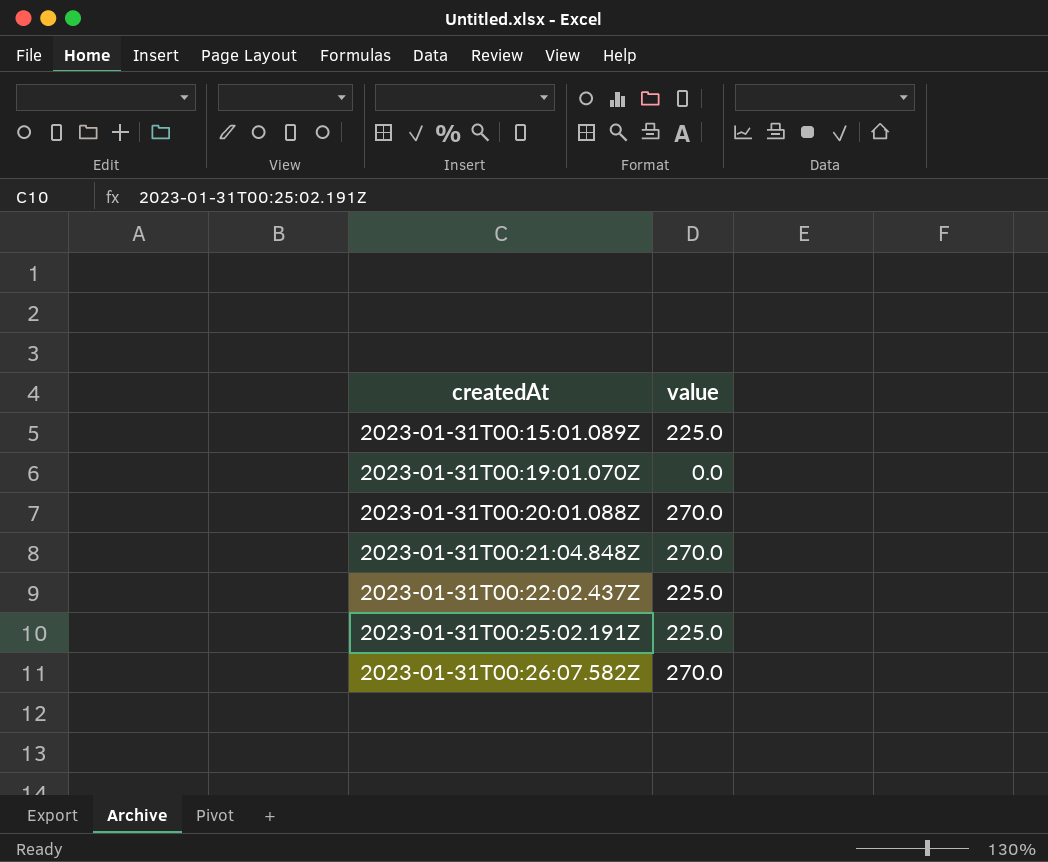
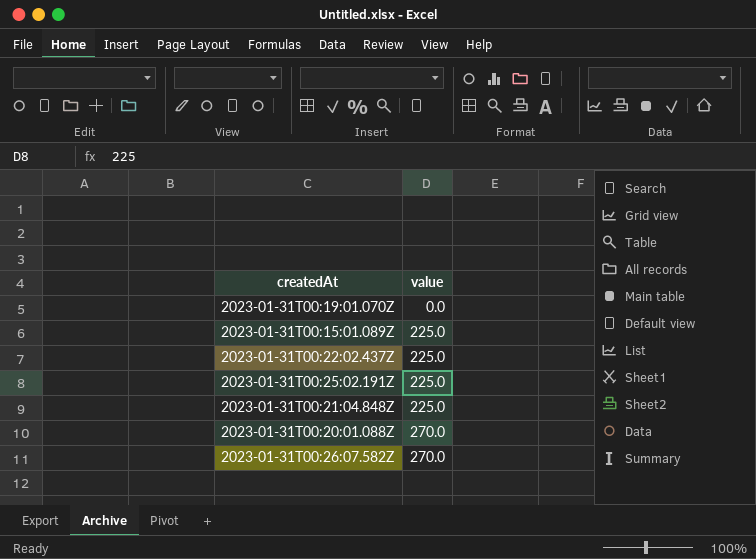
row order: createdAt ascending -> value ascending
2023-01-31T00:21:04.848Z | value: 270.0 -> 225.0

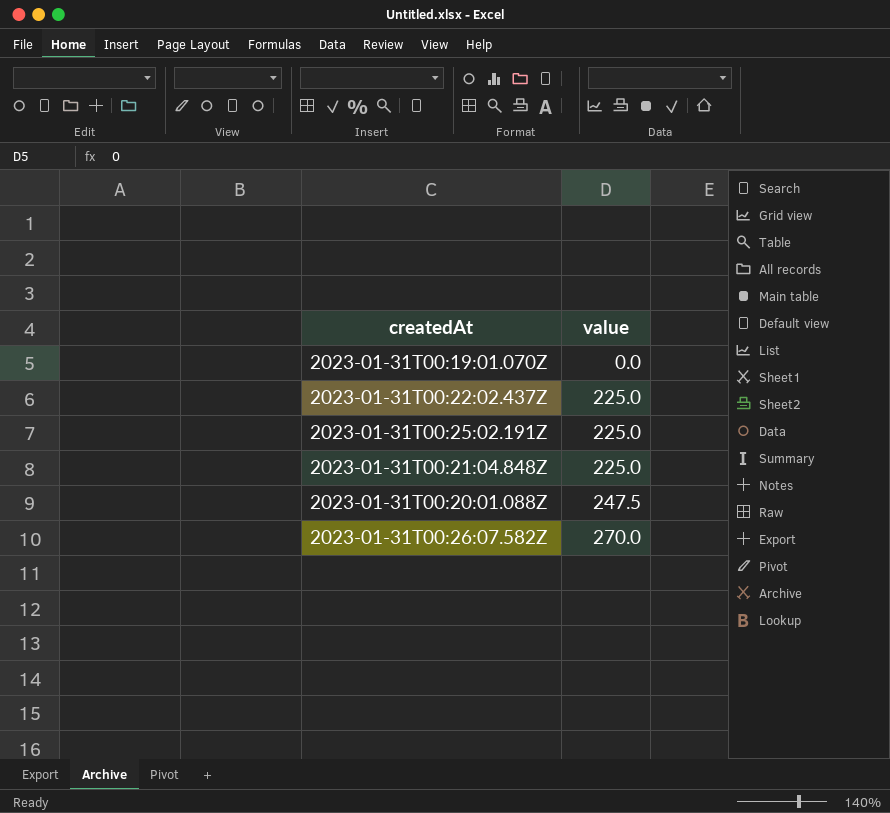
row 2023-01-31T00:15:01.089Z: 225.0 -> none
2023-01-31T00:20:01.088Z | value: 270.0 -> 247.5

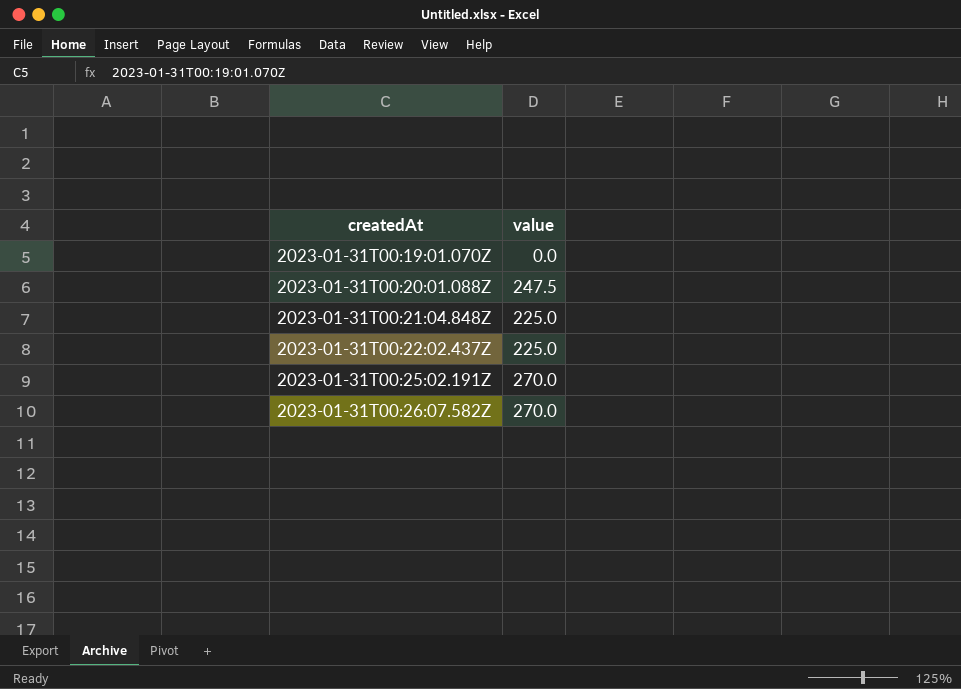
row order: value ascending -> createdAt ascending
2023-01-31T00:25:02.191Z | value: 225.0 -> 270.0

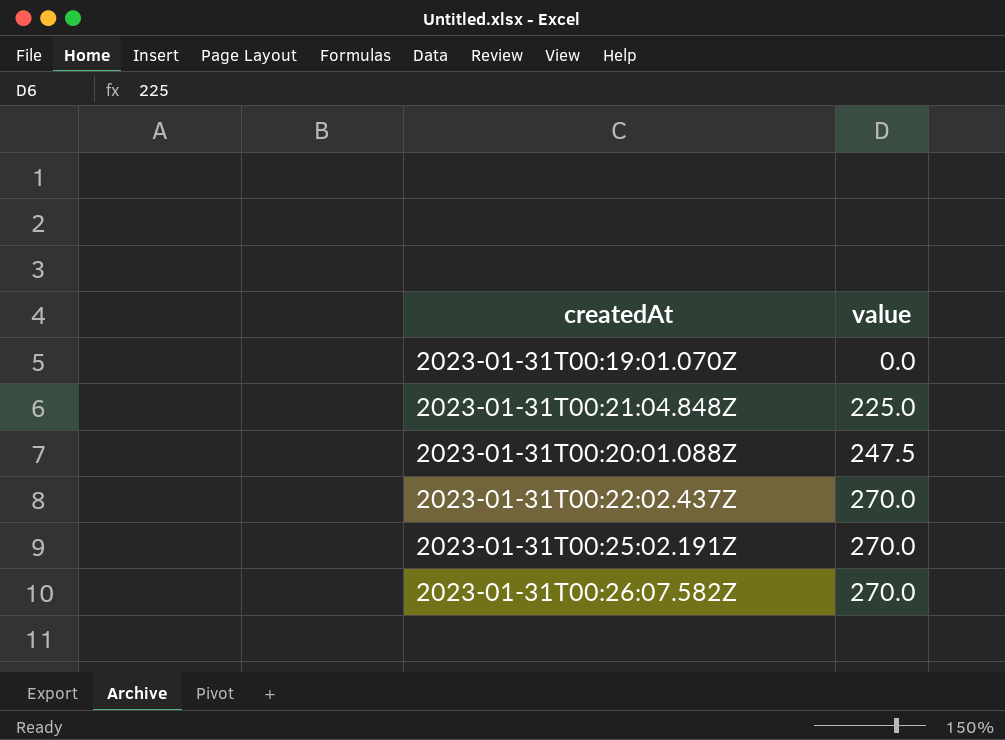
row order: createdAt ascending -> value ascending
2023-01-31T00:22:02.437Z | value: 225.0 -> 270.0

